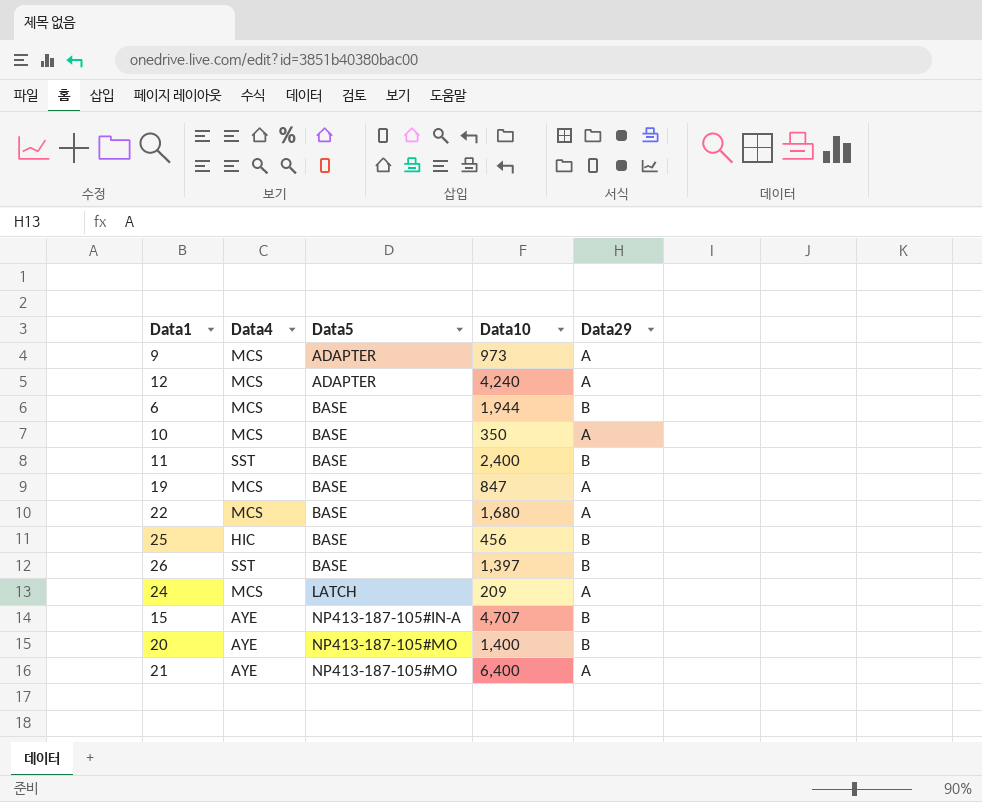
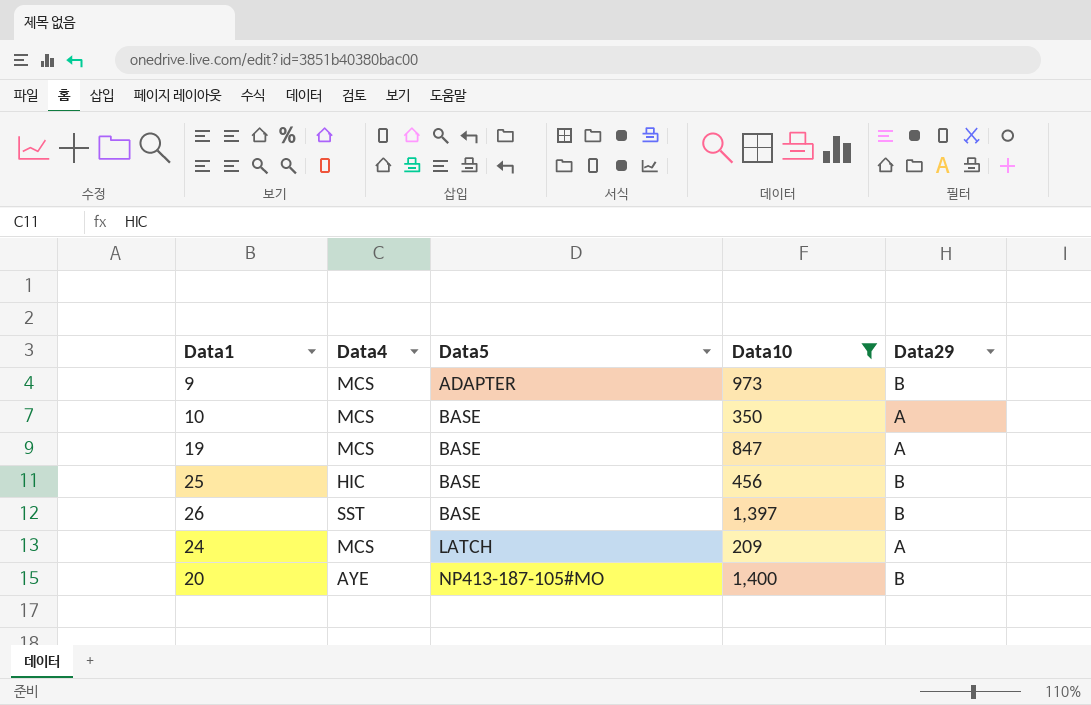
filter: none -> Data10 <= 1,400
9 | Data29: A -> B

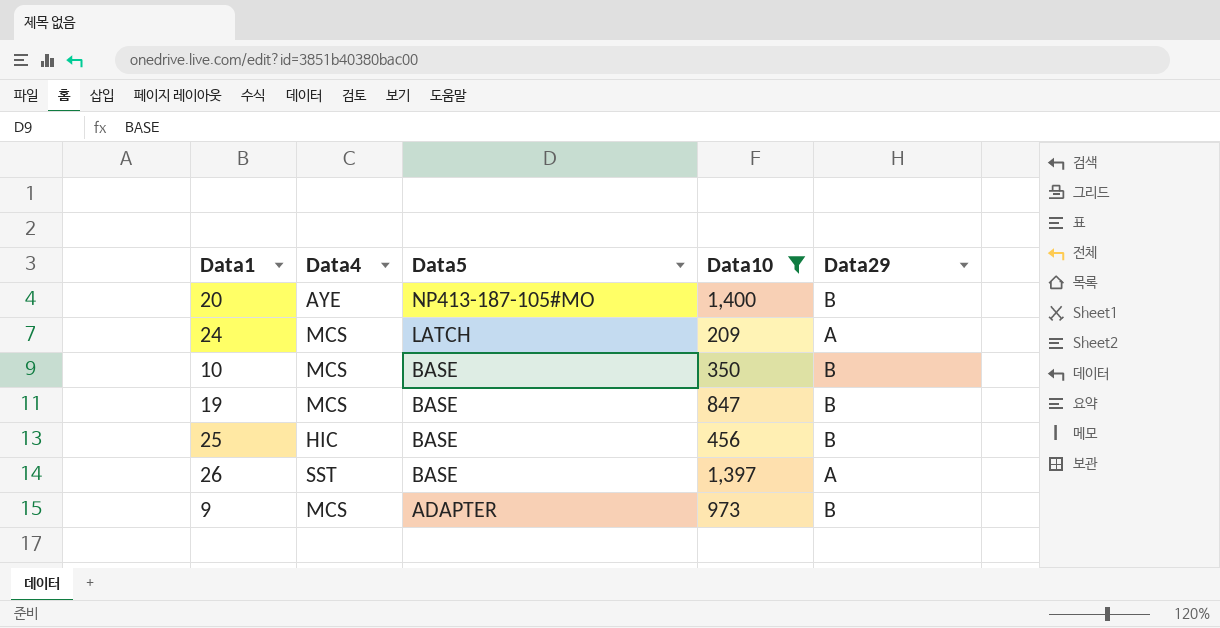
row order: Data5 ascending -> Data5 descending
10 | Data29: A -> B
19 | Data29: A -> B
26 | Data29: B -> A

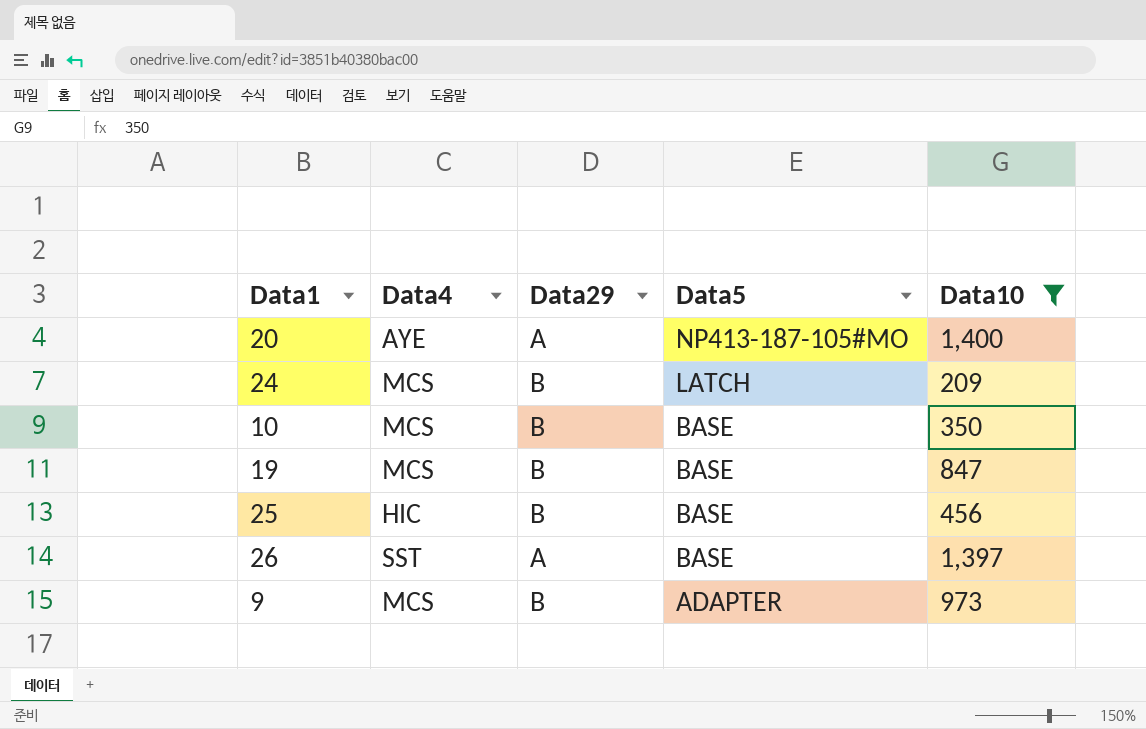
column Data29 | position: 5 -> 3
20 | Data29: B -> A
24 | Data29: A -> B

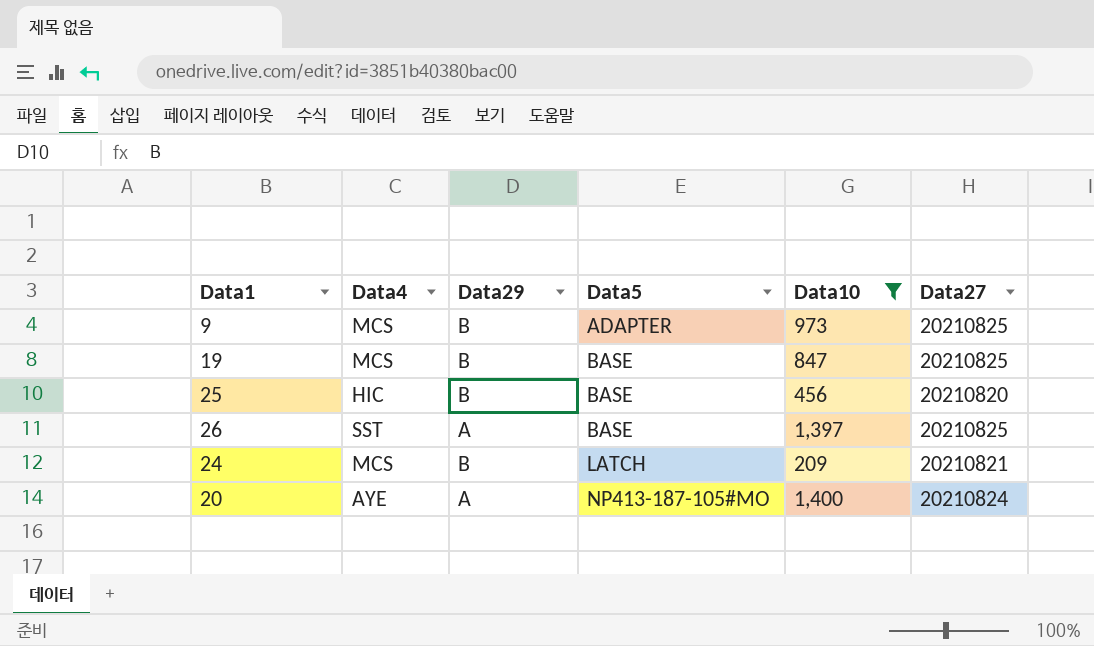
row order: Data5 descending -> Data5 ascending
column Data27 | position: none -> 6
row 10: MCS | B | BASE | 350 -> none

